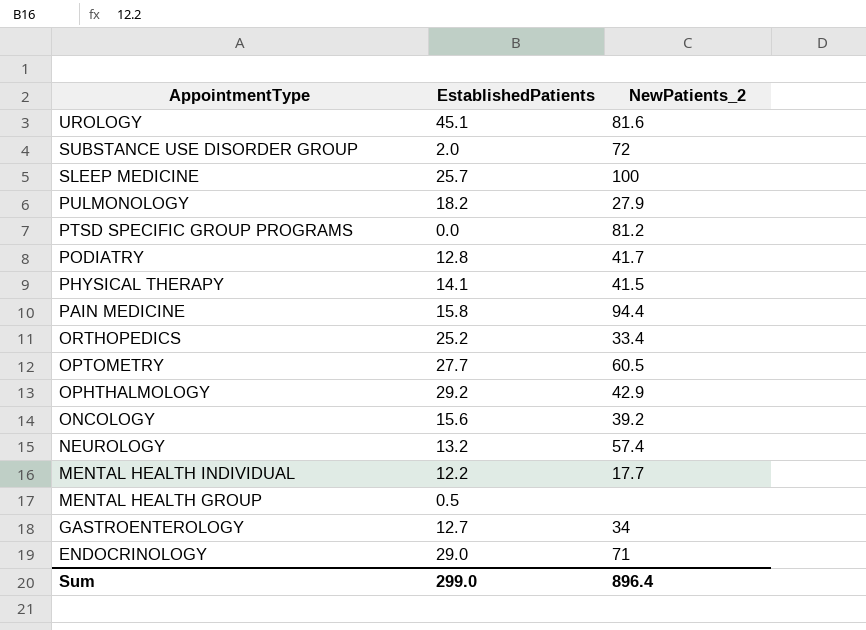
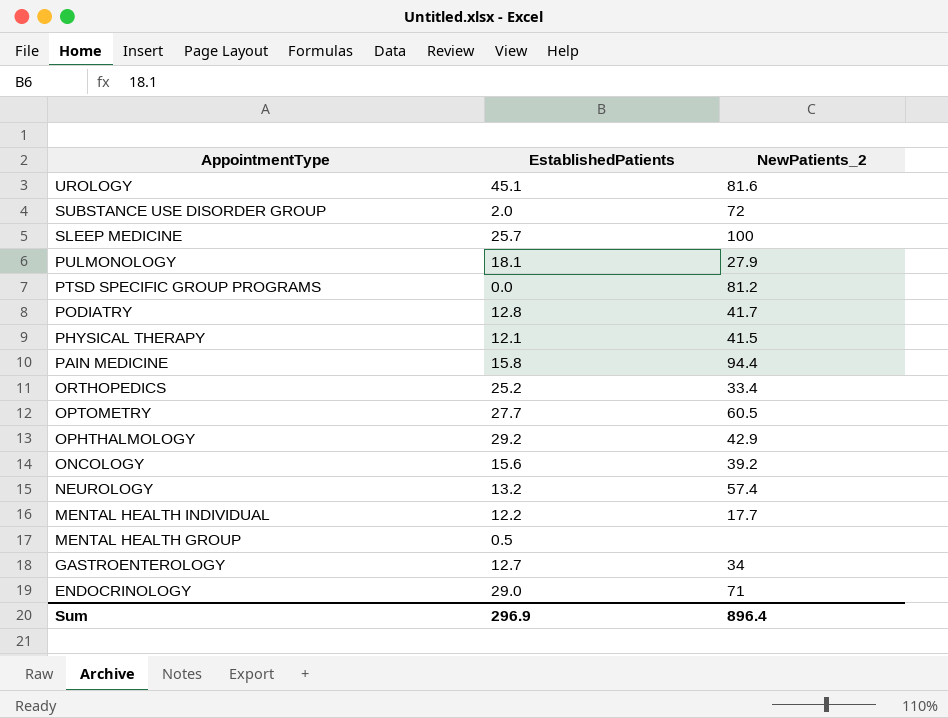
PULMONOLOGY | EstablishedPatients: 18.2 -> 18.1
PHYSICAL THERAPY | EstablishedPatients: 14.1 -> 12.1
Sum | EstablishedPatients: 299.0 -> 296.9

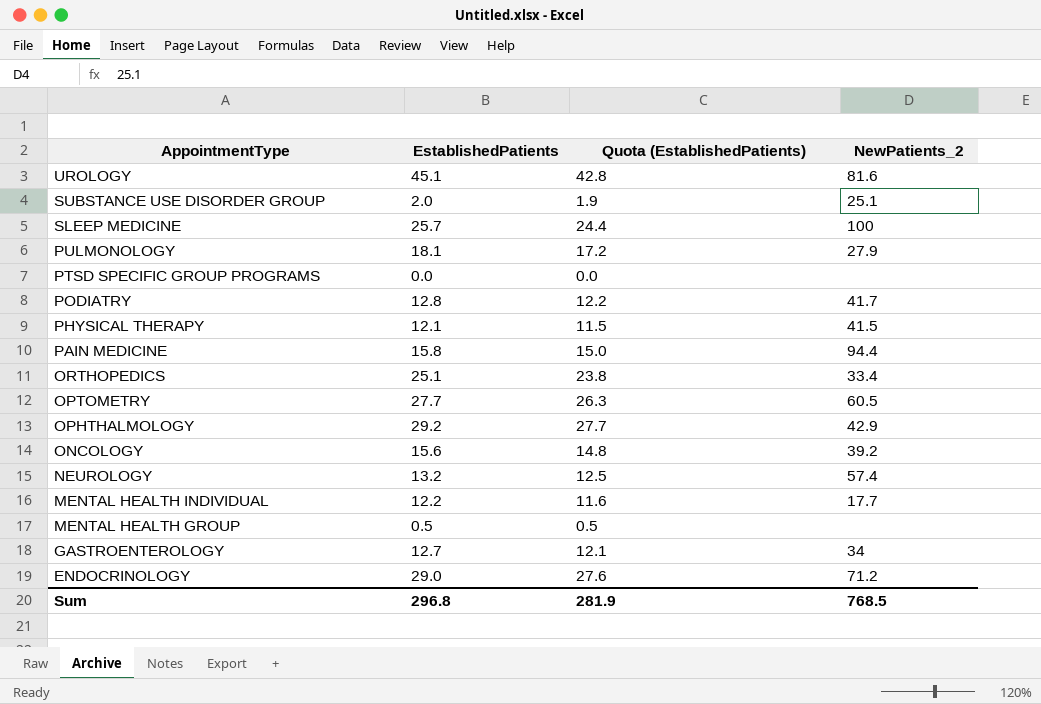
column Quota (EstablishedPatients) | formula: none -> [EstablishedPatients] * 0.95
SUBSTANCE USE DISORDER GROUP | NewPatients_2: 72 -> 25.1
PTSD SPECIFIC GROUP PROGRAMS | NewPatients_2: 81.2 -> none
ORTHOPEDICS | EstablishedPatients: 25.2 -> 25.1
ENDOCRINOLOGY | NewPatients_2: 71 -> 71.2
Sum | EstablishedPatients: 296.9 -> 296.8
Sum | NewPatients_2: 896.4 -> 768.5

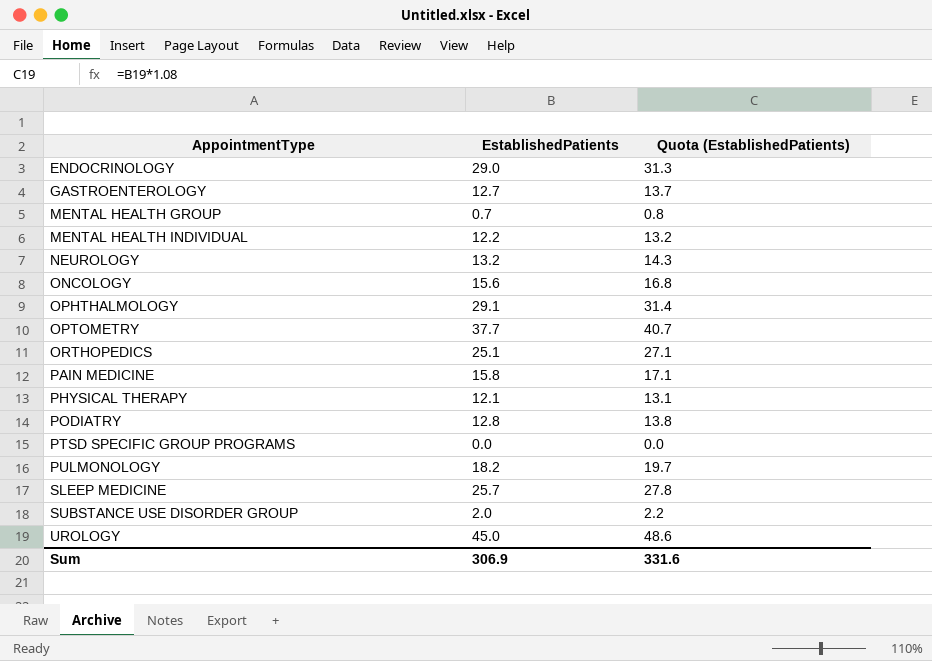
row order: AppointmentType descending -> AppointmentType ascending
column NewPatients_2 | position: 4 -> none
column Quota (EstablishedPatients) | formula: [EstablishedPatients] * 0.95 -> [EstablishedPatients] * 1.08
MENTAL HEALTH GROUP | EstablishedPatients: 0.5 -> 0.7
OPHTHALMOLOGY | EstablishedPatients: 29.2 -> 29.1
OPTOMETRY | EstablishedPatients: 27.7 -> 37.7
PULMONOLOGY | EstablishedPatients: 18.1 -> 18.2
UROLOGY | EstablishedPatients: 45.1 -> 45.0
Sum | EstablishedPatients: 296.8 -> 306.9
Sum | Quota (EstablishedPatients): 281.9 -> 331.6

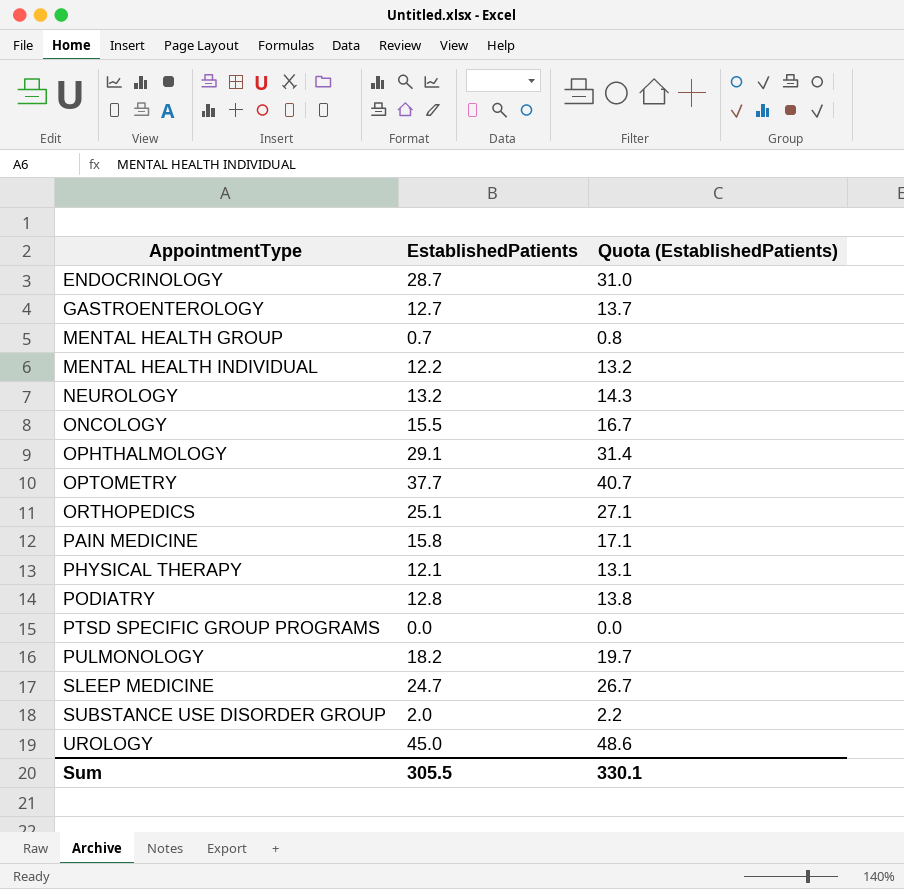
ENDOCRINOLOGY | EstablishedPatients: 29.0 -> 28.7
ENDOCRINOLOGY | Quota (EstablishedPatients): 31.3 -> 31.0
ONCOLOGY | EstablishedPatients: 15.6 -> 15.5
ONCOLOGY | Quota (EstablishedPatients): 16.8 -> 16.7
SLEEP MEDICINE | EstablishedPatients: 25.7 -> 24.7
SLEEP MEDICINE | Quota (EstablishedPatients): 27.8 -> 26.7
Sum | EstablishedPatients: 306.9 -> 305.5
Sum | Quota (EstablishedPatients): 331.6 -> 330.1

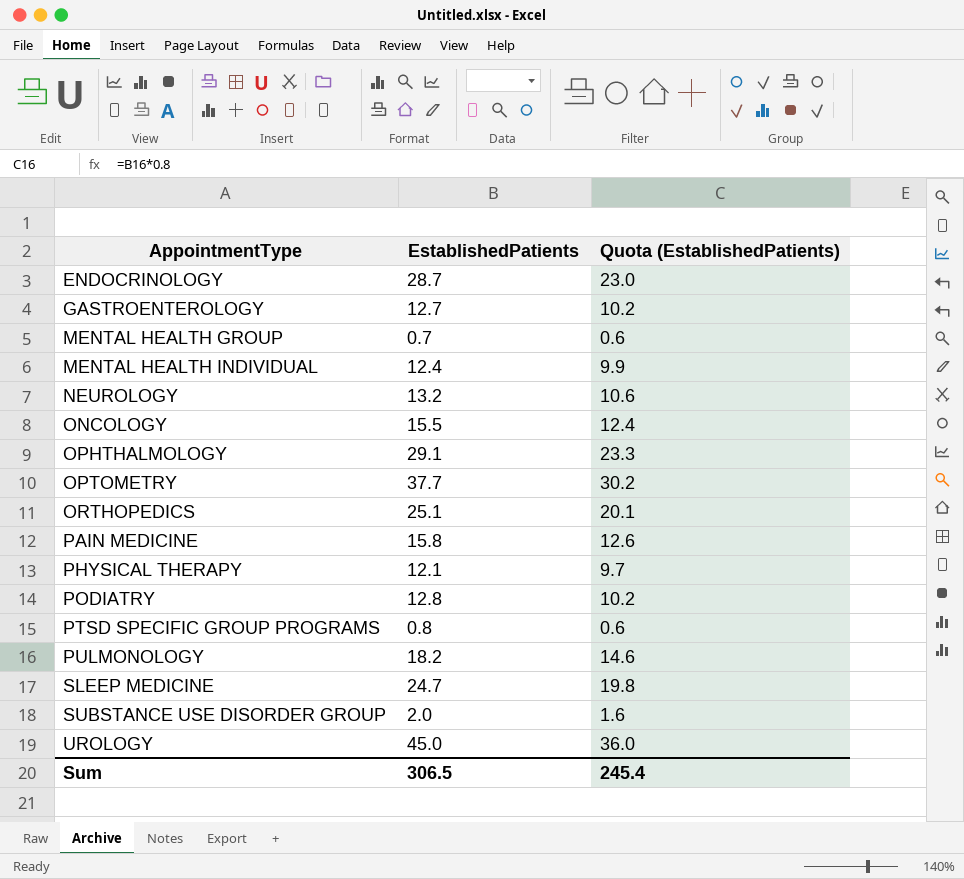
column Quota (EstablishedPatients) | formula: [EstablishedPatients] * 1.08 -> [EstablishedPatients] * 0.8
MENTAL HEALTH INDIVIDUAL | EstablishedPatients: 12.2 -> 12.4
PTSD SPECIFIC GROUP PROGRAMS | EstablishedPatients: 0.0 -> 0.8
Sum | EstablishedPatients: 305.5 -> 306.5
Sum | Quota (EstablishedPatients): 330.1 -> 245.4

